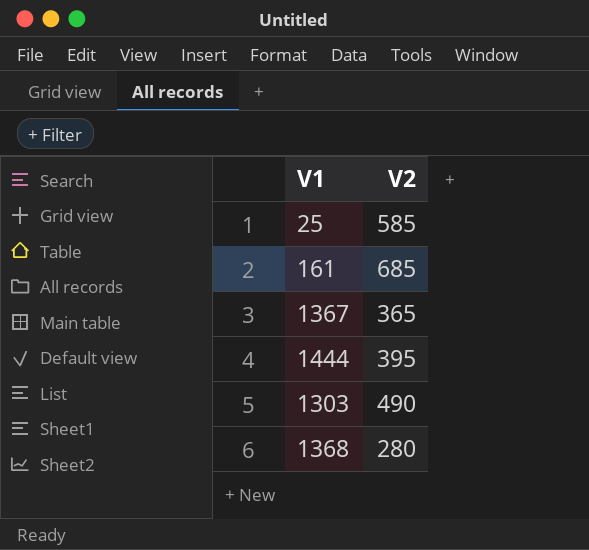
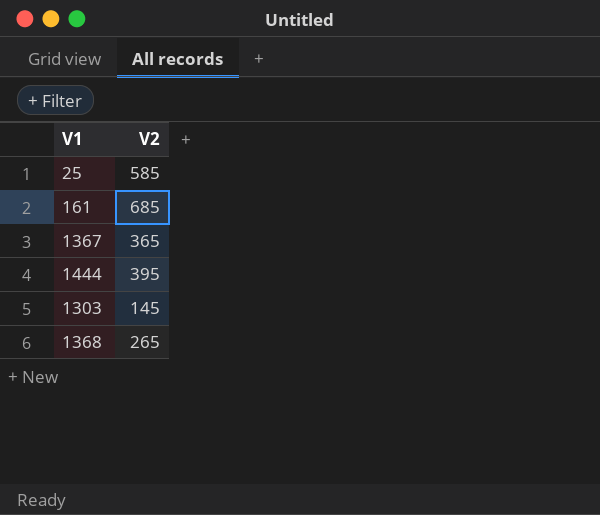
1303 | V2: 490 -> 145
1368 | V2: 280 -> 265

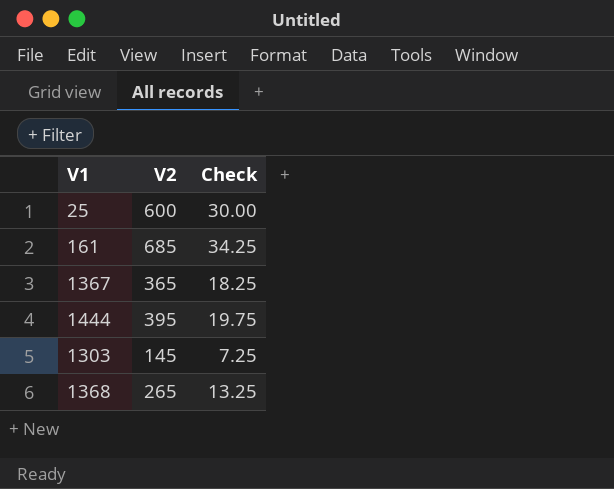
column Check | formula: none -> [V2] * 0.05
25 | V2: 585 -> 600

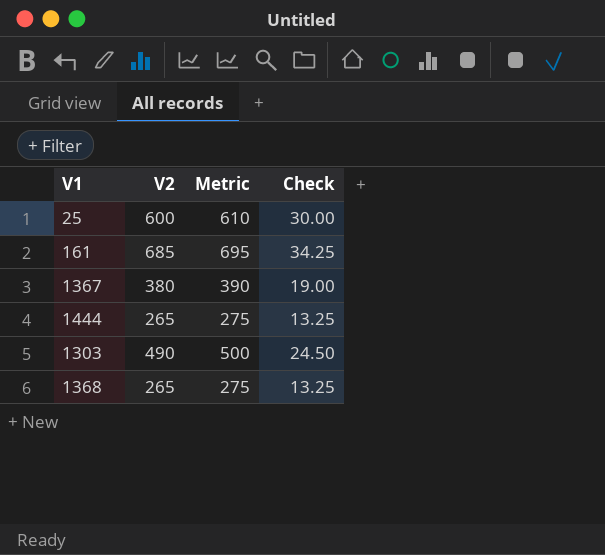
column Metric | formula: none -> [V2] + 10
1367 | V2: 365 -> 380
1367 | Check: 18.25 -> 19.00
1444 | V2: 395 -> 265
1444 | Check: 19.75 -> 13.25
1303 | V2: 145 -> 490
1303 | Check: 7.25 -> 24.50

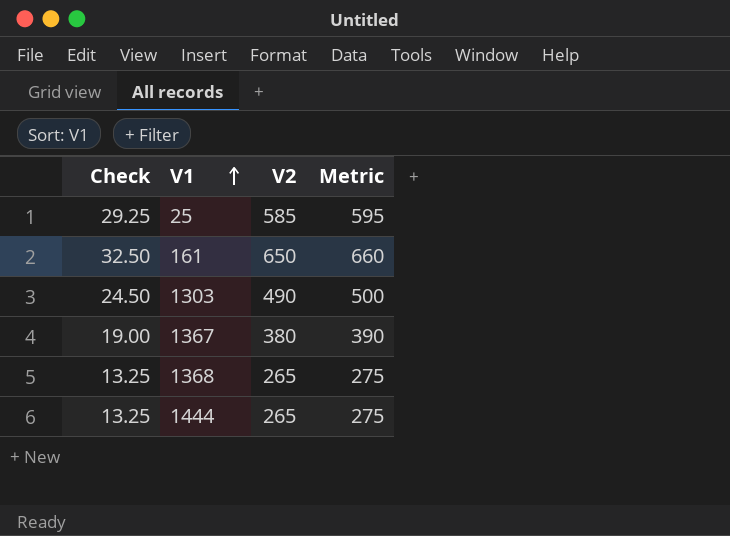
row order: none -> V1 ascending
column Check | position: 4 -> 1
25 | Check: 30.00 -> 29.25
25 | V2: 600 -> 585
25 | Metric: 610 -> 595
161 | Check: 34.25 -> 32.50
161 | V2: 685 -> 650
161 | Metric: 695 -> 660

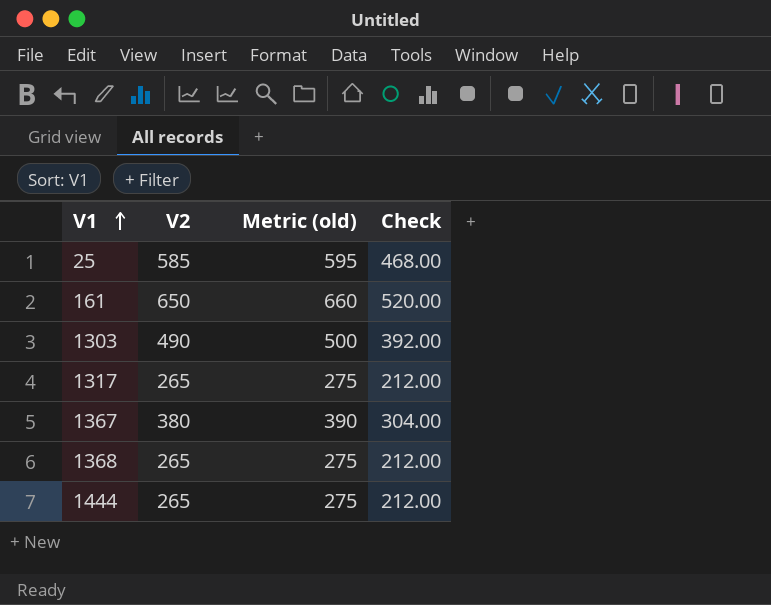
column name: Metric -> Metric (old)
column Check | formula: [V2] * 0.05 -> [V2] * 0.8
column Check | position: 1 -> 4
row 1317: none -> 265 | 275 | 212.00

